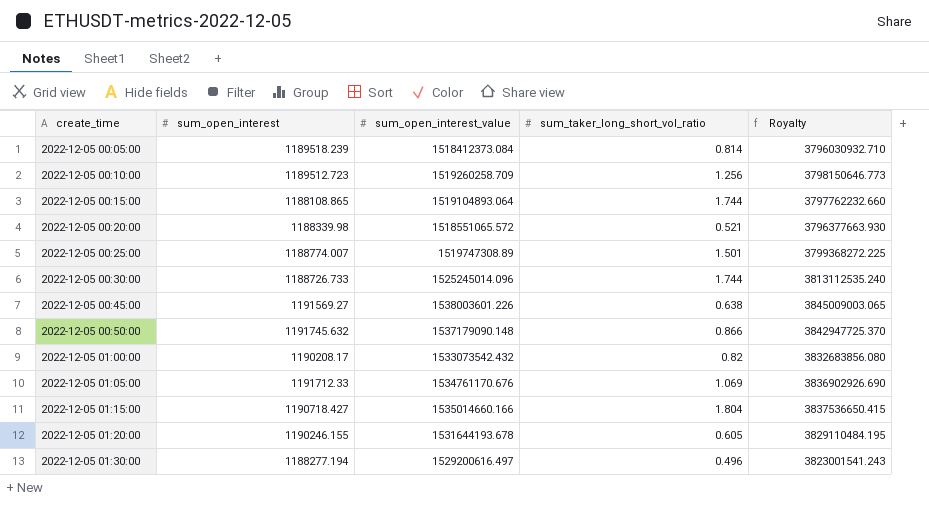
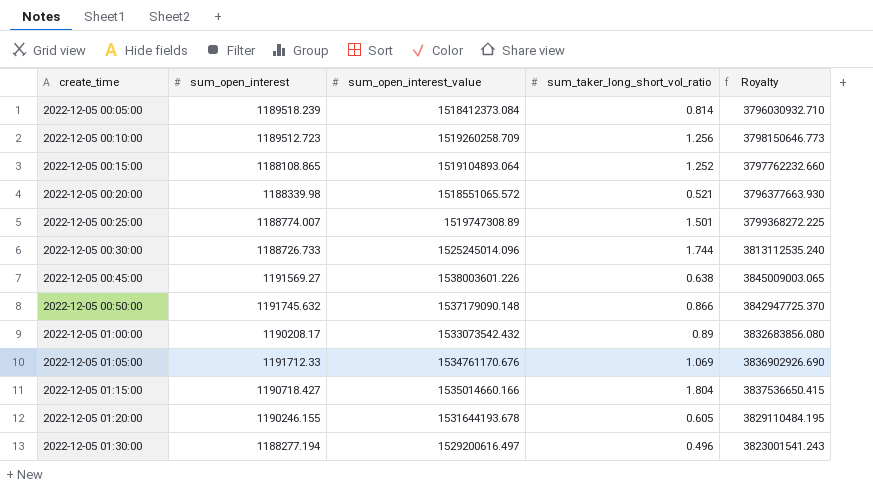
2022-12-05 00:15:00 | sum_taker_long_short_vol_ratio: 1.744 -> 1.252
2022-12-05 01:00:00 | sum_taker_long_short_vol_ratio: 0.82 -> 0.89

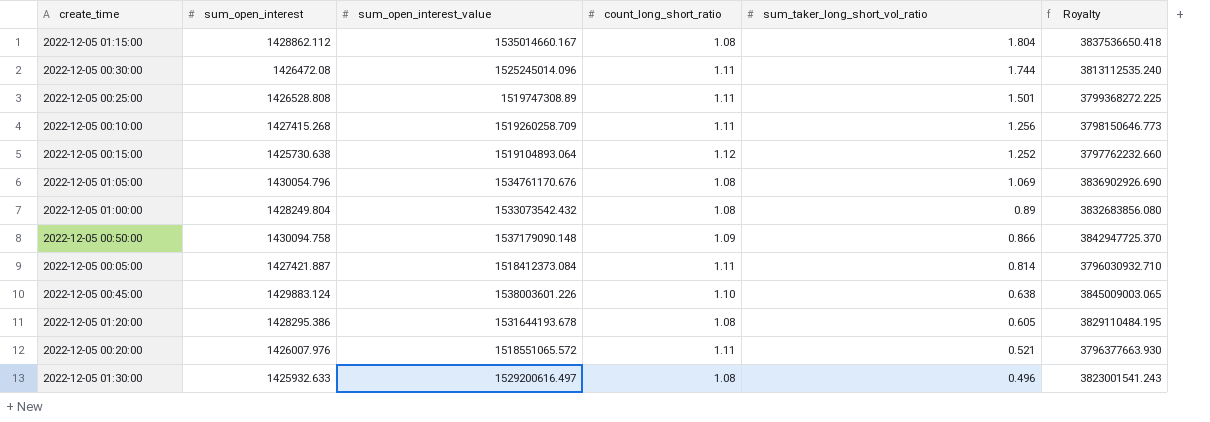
row order: create_time ascending -> sum_taker_long_short_vol_ratio descending
column count_long_short_ratio | position: none -> 4
2022-12-05 01:15:00 | sum_open_interest: 1190718.427 -> 1428862.112
2022-12-05 01:15:00 | sum_open_interest_value: 1535014660.166 -> 1535014660.167
2022-12-05 01:15:00 | Royalty: 3837536650.415 -> 3837536650.418
2022-12-05 00:30:00 | sum_open_interest: 1188726.733 -> 1426472.08
2022-12-05 00:25:00 | sum_open_interest: 1188774.007 -> 1426528.808
2022-12-05 00:10:00 | sum_open_interest: 1189512.723 -> 1427415.268
2022-12-05 00:15:00 | sum_open_interest: 1188108.865 -> 1425730.638
2022-12-05 01:05:00 | sum_open_interest: 1191712.33 -> 1430054.796
2022-12-05 01:00:00 | sum_open_interest: 1190208.17 -> 1428249.804
2022-12-05 00:50:00 | sum_open_interest: 1191745.632 -> 1430094.758
2022-12-05 00:05:00 | sum_open_interest: 1189518.239 -> 1427421.887
2022-12-05 00:45:00 | sum_open_interest: 1191569.27 -> 1429883.124
2022-12-05 01:20:00 | sum_open_interest: 1190246.155 -> 1428295.386
2022-12-05 00:20:00 | sum_open_interest: 1188339.98 -> 1426007.976
2022-12-05 01:30:00 | sum_open_interest: 1188277.194 -> 1425932.633

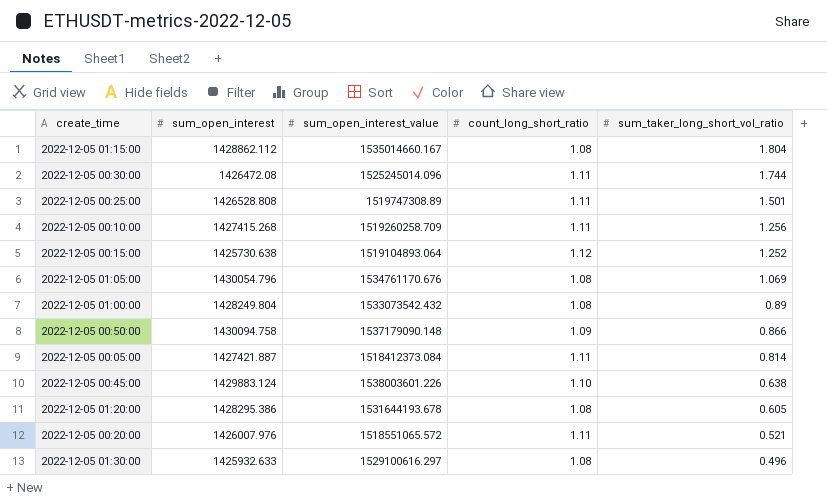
column Royalty | formula: [sum_open_interest_value] * 2.5 -> none
2022-12-05 01:30:00 | sum_open_interest_value: 1529200616.497 -> 1529100616.297

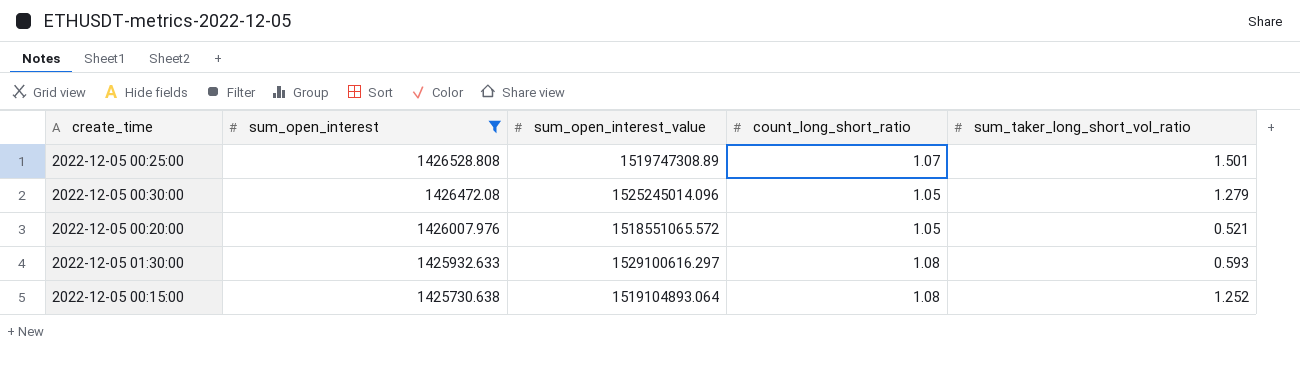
filter: none -> sum_open_interest <= 1426528.808
row order: sum_taker_long_short_vol_ratio descending -> sum_open_interest descending
2022-12-05 00:25:00 | count_long_short_ratio: 1.11 -> 1.07
2022-12-05 00:30:00 | count_long_short_ratio: 1.11 -> 1.05
2022-12-05 00:30:00 | sum_taker_long_short_vol_ratio: 1.744 -> 1.279
2022-12-05 00:20:00 | count_long_short_ratio: 1.11 -> 1.05
2022-12-05 01:30:00 | sum_taker_long_short_vol_ratio: 0.496 -> 0.593
2022-12-05 00:15:00 | count_long_short_ratio: 1.12 -> 1.08

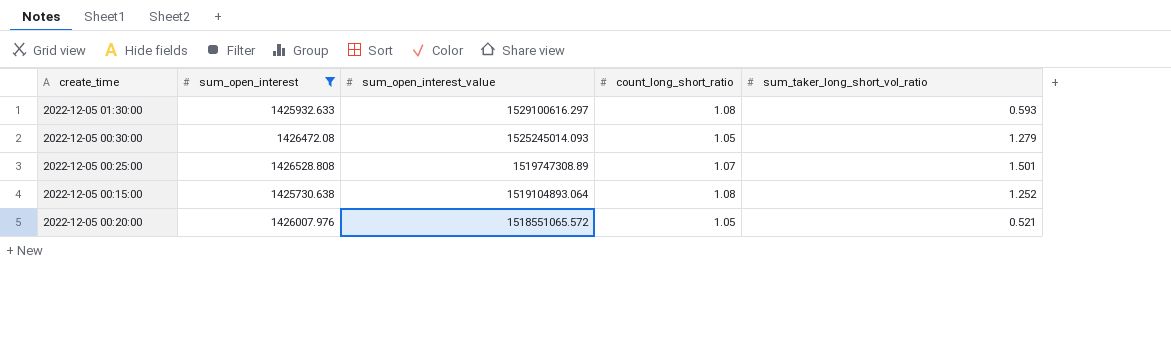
row order: sum_open_interest descending -> sum_open_interest_value descending
2022-12-05 00:30:00 | sum_open_interest_value: 1525245014.096 -> 1525245014.093

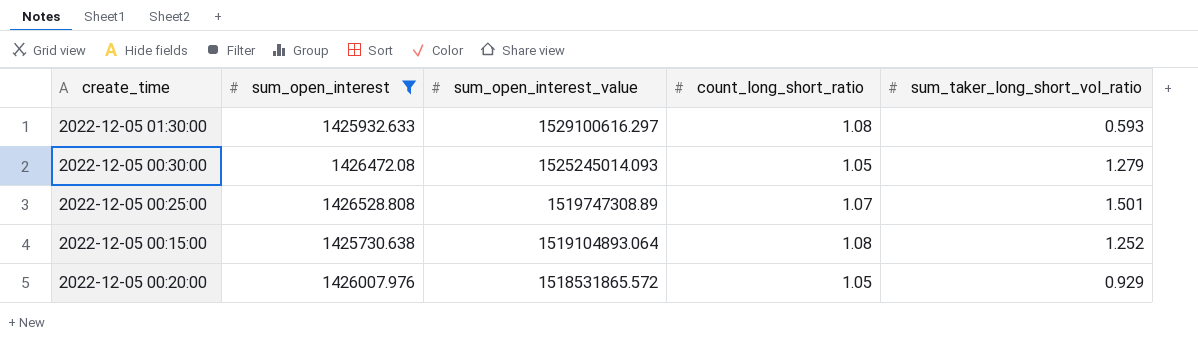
2022-12-05 00:20:00 | sum_open_interest_value: 1518551065.572 -> 1518531865.572
2022-12-05 00:20:00 | sum_taker_long_short_vol_ratio: 0.521 -> 0.929

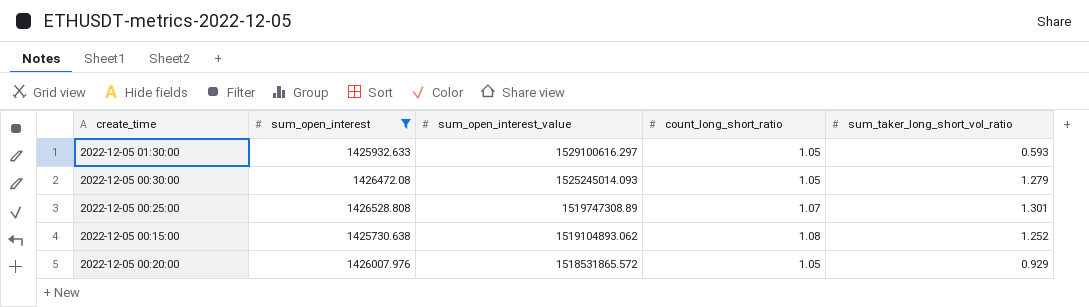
2022-12-05 01:30:00 | count_long_short_ratio: 1.08 -> 1.05
2022-12-05 00:25:00 | sum_taker_long_short_vol_ratio: 1.501 -> 1.301
2022-12-05 00:15:00 | sum_open_interest_value: 1519104893.064 -> 1519104893.062

